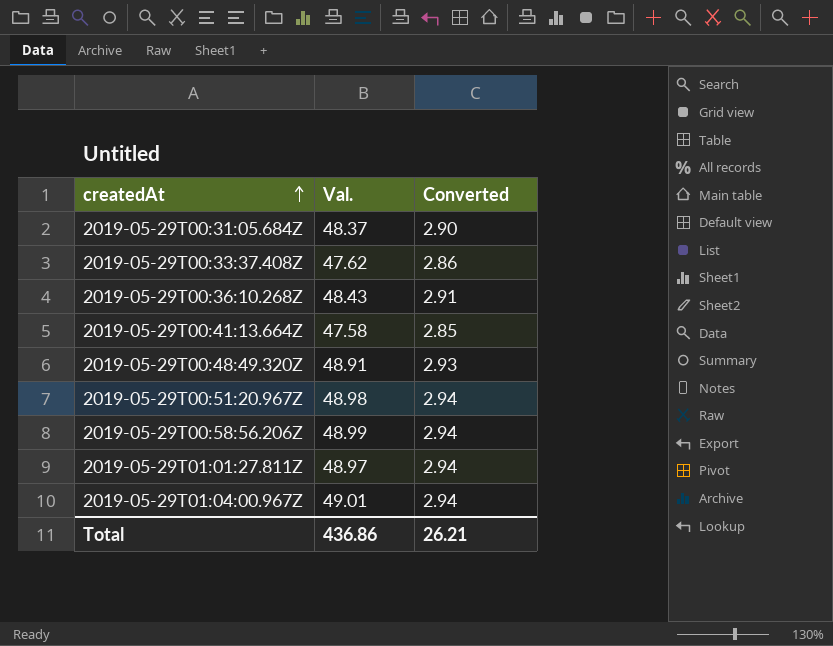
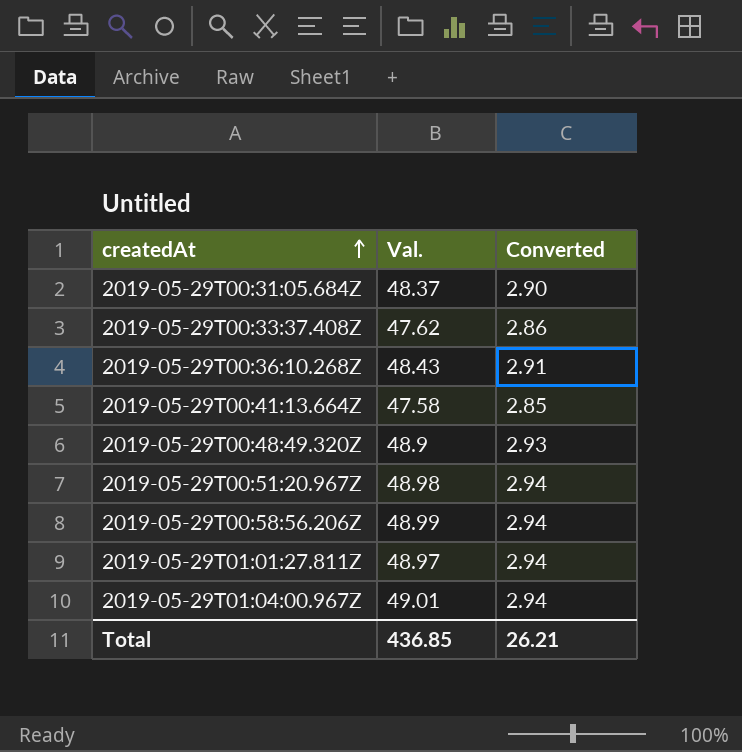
2019-05-29T00:48:49.320Z | Val.: 48.91 -> 48.9
Total | Val.: 436.86 -> 436.85

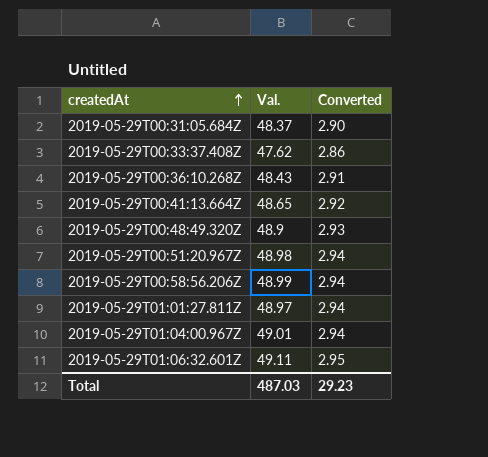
2019-05-29T00:41:13.664Z | Val.: 47.58 -> 48.65
2019-05-29T00:41:13.664Z | Converted: 2.85 -> 2.92
row 2019-05-29T01:06:32.601Z: none -> 49.11 | 2.95
Total | Val.: 436.85 -> 487.03
Total | Converted: 26.21 -> 29.23

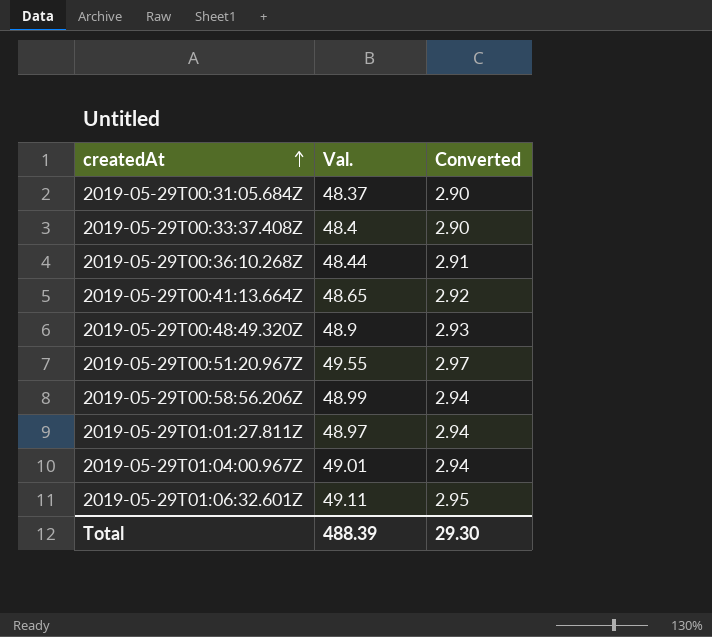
2019-05-29T00:33:37.408Z | Val.: 47.62 -> 48.4
2019-05-29T00:33:37.408Z | Converted: 2.86 -> 2.90
2019-05-29T00:36:10.268Z | Val.: 48.43 -> 48.44
2019-05-29T00:51:20.967Z | Val.: 48.98 -> 49.55
2019-05-29T00:51:20.967Z | Converted: 2.94 -> 2.97
Total | Val.: 487.03 -> 488.39
Total | Converted: 29.23 -> 29.30

